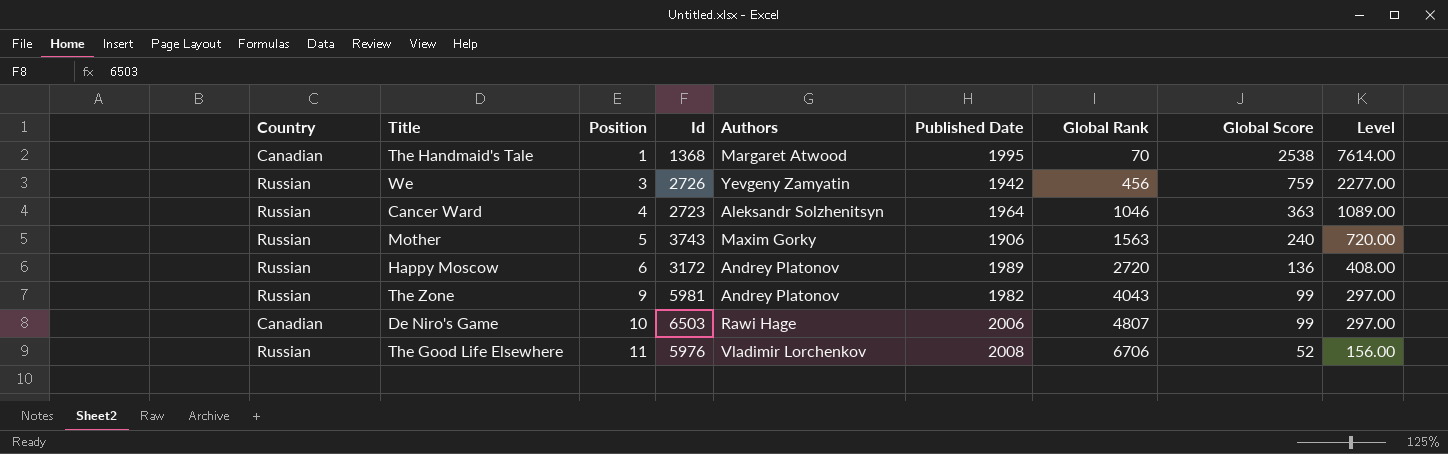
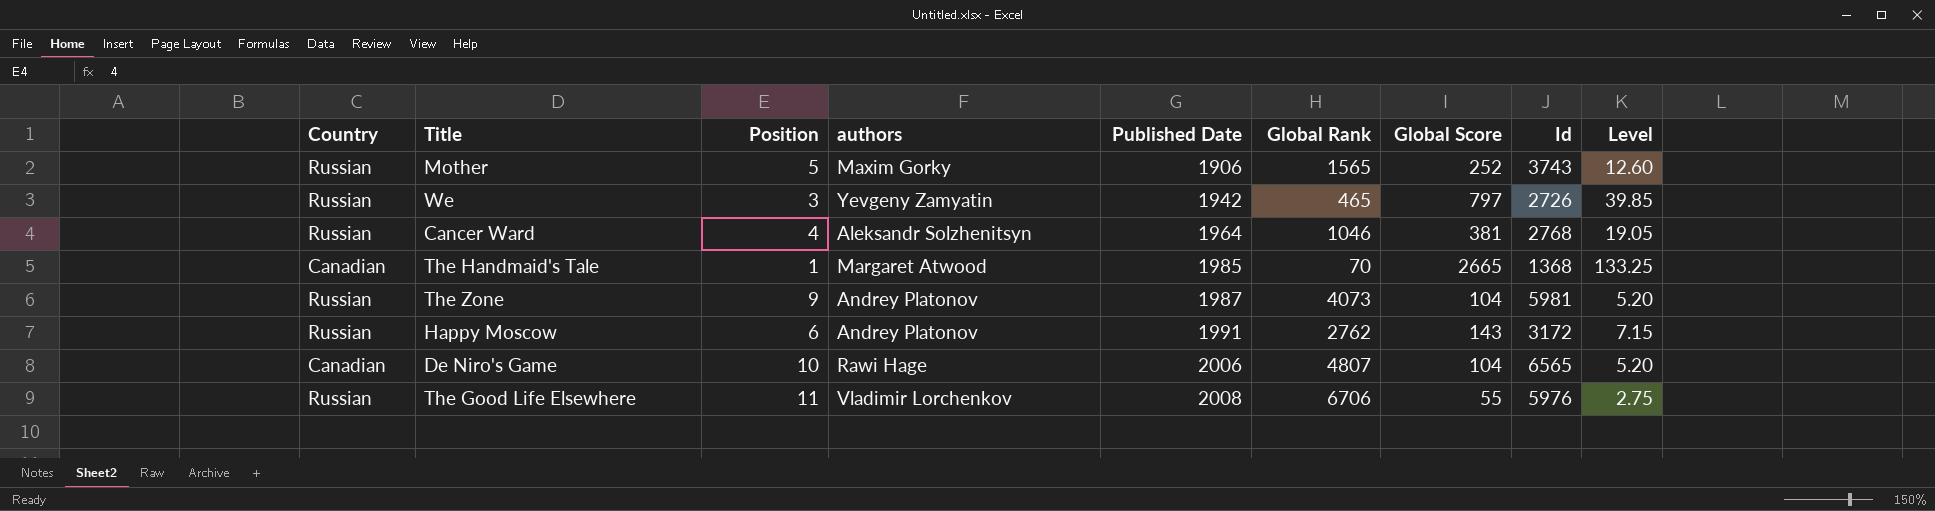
row order: Position ascending -> Published Date ascending
column name: Authors -> authors
column Id | position: 4 -> 8
column Level | formula: [Global Score] * 3 -> [Global Score] * 0.05
Mother | Global Rank: 1563 -> 1565
Mother | Global Score: 240 -> 252
We | Global Rank: 456 -> 465
We | Global Score: 759 -> 797
Cancer Ward | Global Score: 363 -> 381
Cancer Ward | Id: 2723 -> 2768
The Handmaid's Tale | Published Date: 1995 -> 1985
The Handmaid's Tale | Global Score: 2538 -> 2665
The Zone | Published Date: 1982 -> 1987
The Zone | Global Rank: 4043 -> 4073
The Zone | Global Score: 99 -> 104
Happy Moscow | Published Date: 1989 -> 1991
Happy Moscow | Global Rank: 2720 -> 2762
Happy Moscow | Global Score: 136 -> 143
De Niro's Game | Global Score: 99 -> 104
De Niro's Game | Id: 6503 -> 6565
The Good Life Elsewhere | Global Score: 52 -> 55

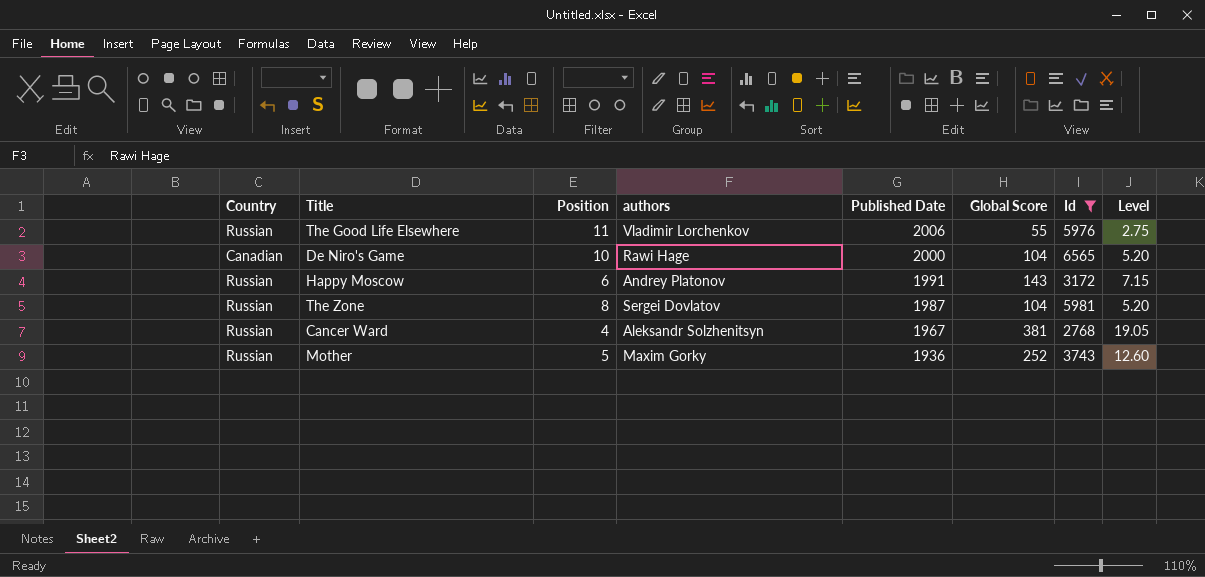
filter: none -> Id >= 2768
row order: Published Date ascending -> Published Date descending
column Global Rank | position: 6 -> none
The Good Life Elsewhere | Published Date: 2008 -> 2006
De Niro's Game | Published Date: 2006 -> 2000
The Zone | Position: 9 -> 8
The Zone | authors: Andrey Platonov -> Sergei Dovlatov
Cancer Ward | Published Date: 1964 -> 1967
Mother | Published Date: 1906 -> 1936

